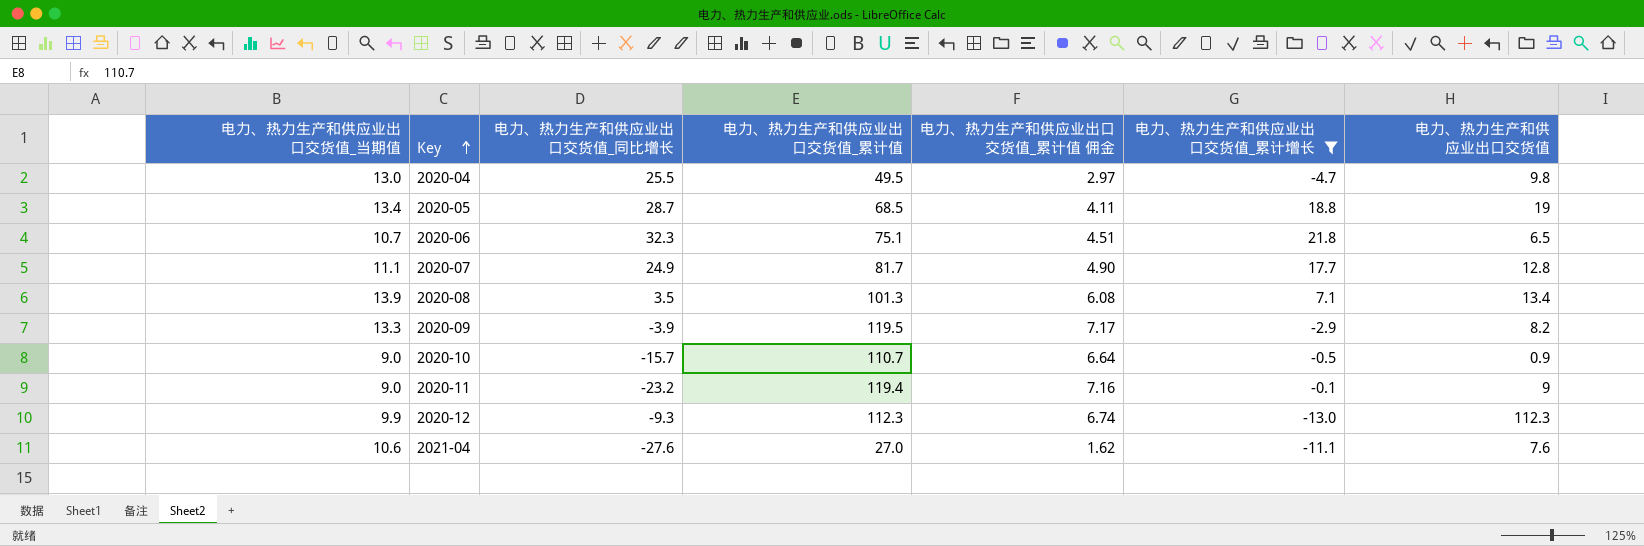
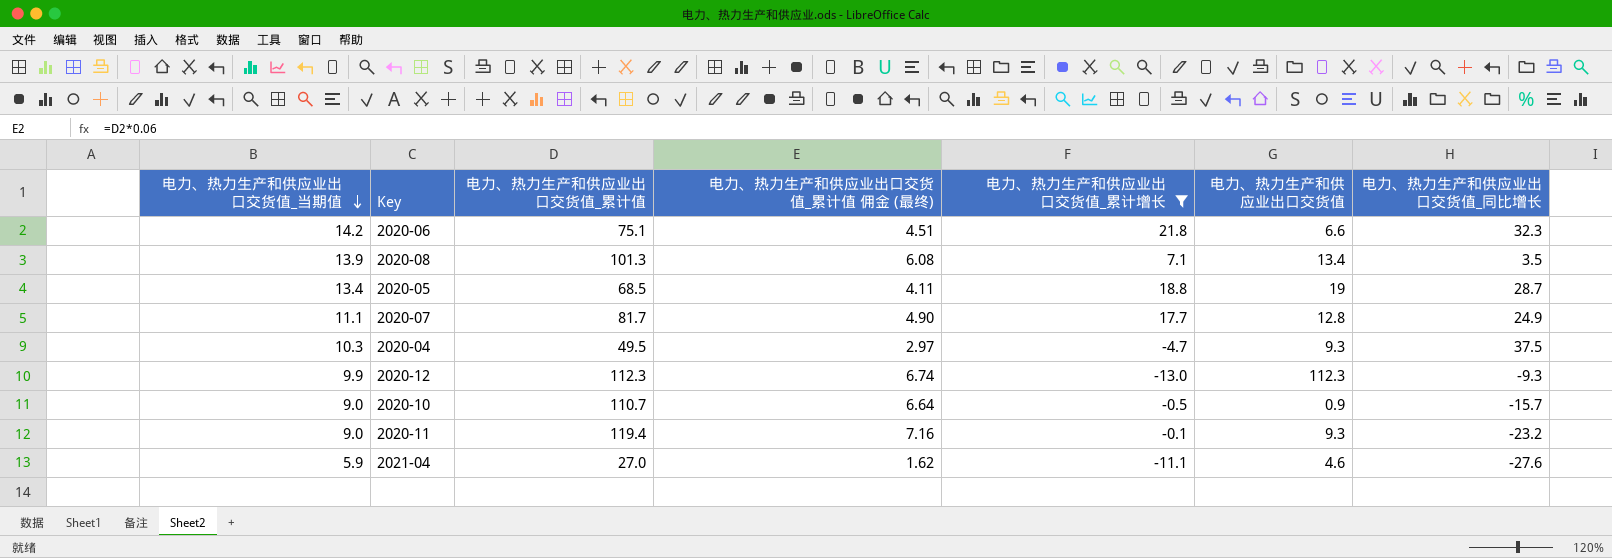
row order: Key ascending -> 电力、热力生产和供应业出口交货值_当期值 descending
column name: 电力、热力生产和供应业出口交货值_累计值 佣金 -> 电力、热力生产和供应业出口交货值_累计值 佣金 (最终)
column 电力、热力生产和供应业出口交货值_同比增长 | position: 3 -> 7
row 2020-09: 13.3 | -3.9 | 119.5 | 7.17 | -2.9 | 8.2 -> none
2020-06 | 电力、热力生产和供应业出口交货值_当期值: 10.7 -> 14.2
2020-06 | 电力、热力生产和供应业出口交货值: 6.5 -> 6.6
2020-04 | 电力、热力生产和供应业出口交货值_当期值: 13.0 -> 10.3
2020-04 | 电力、热力生产和供应业出口交货值: 9.8 -> 9.3
2020-04 | 电力、热力生产和供应业出口交货值_同比增长: 25.5 -> 37.5
2020-11 | 电力、热力生产和供应业出口交货值: 9 -> 9.3
2021-04 | 电力、热力生产和供应业出口交货值_当期值: 10.6 -> 5.9
2021-04 | 电力、热力生产和供应业出口交货值: 7.6 -> 4.6

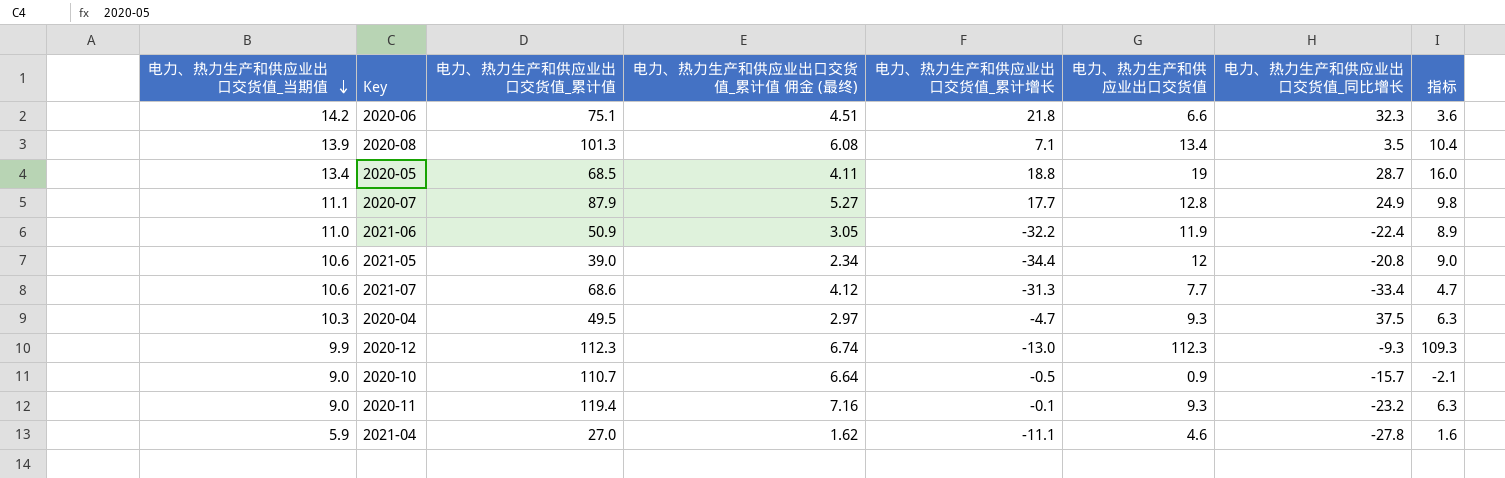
filter: 电力、热力生产和供应业出口交货值_累计增长 >= -13.0 -> none
column 指标 | formula: none -> [电力、热力生产和供应业出口交货值] - 3
2020-07 | 电力、热力生产和供应业出口交货值_累计值: 81.7 -> 87.9
2020-07 | 电力、热力生产和供应业出口交货值_累计值 佣金 (最终): 4.90 -> 5.27
2021-04 | 电力、热力生产和供应业出口交货值_同比增长: -27.6 -> -27.8

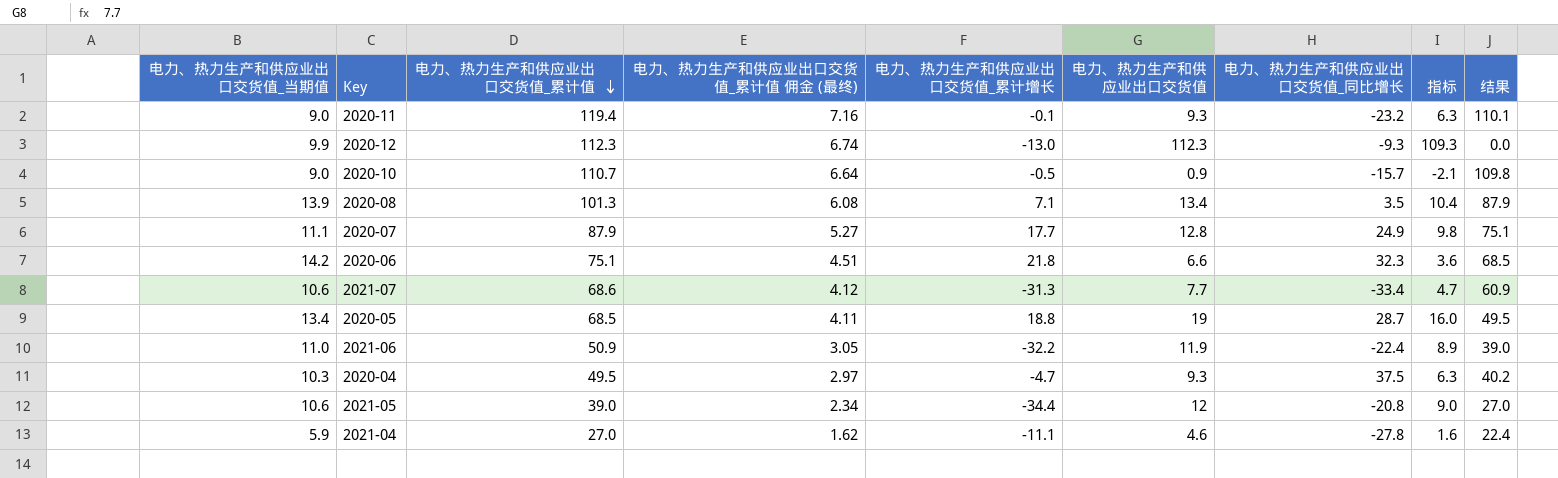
row order: 电力、热力生产和供应业出口交货值_当期值 descending -> 电力、热力生产和供应业出口交货值_累计值 descending
column 结果 | formula: none -> [电力、热力生产和供应业出口交货值_累计值] - [电力、热力生产和供应业出口交货值]

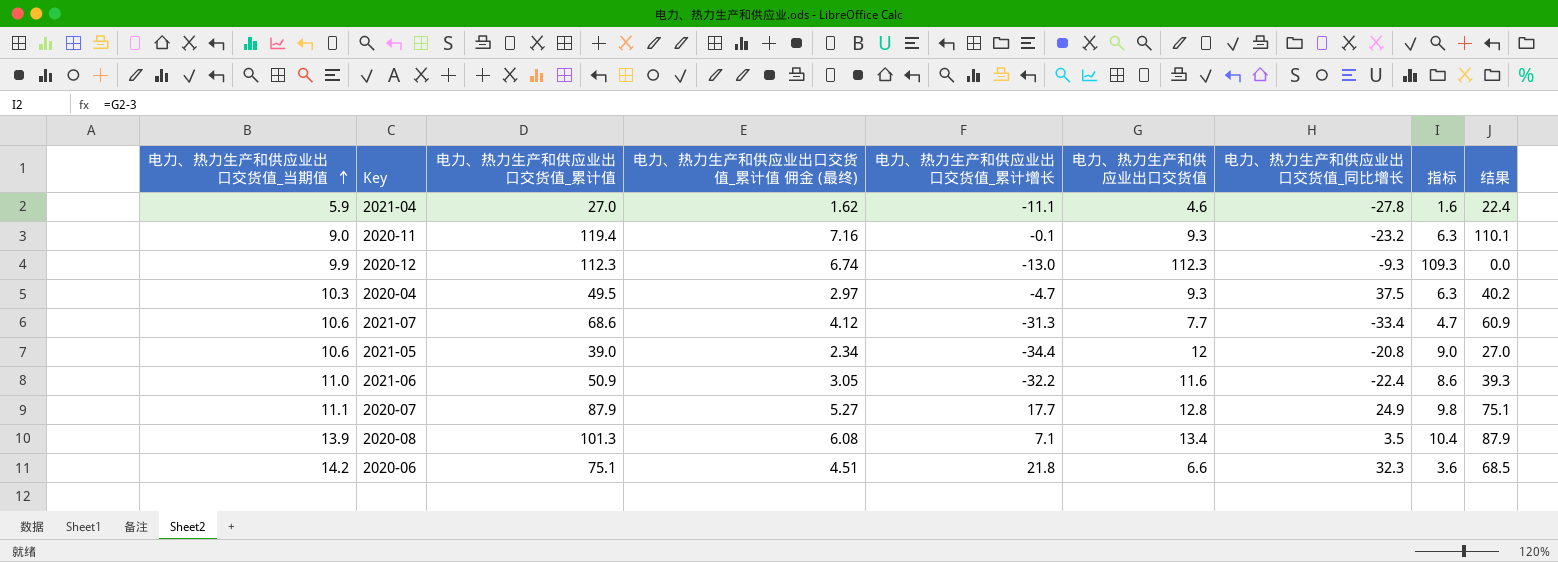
row order: 电力、热力生产和供应业出口交货值_累计值 descending -> 电力、热力生产和供应业出口交货值_当期值 ascending
row 2020-10: 9.0 | 110.7 | 6.64 | -0.5 | 0.9 | -15.7 | -2.1 | 109.8 -> none
row 2020-05: 13.4 | 68.5 | 4.11 | 18.8 | 19 | 28.7 | 16.0 | 49.5 -> none
2021-06 | 电力、热力生产和供应业出口交货值: 11.9 -> 11.6
2021-06 | 指标: 8.9 -> 8.6
2021-06 | 结果: 39.0 -> 39.3

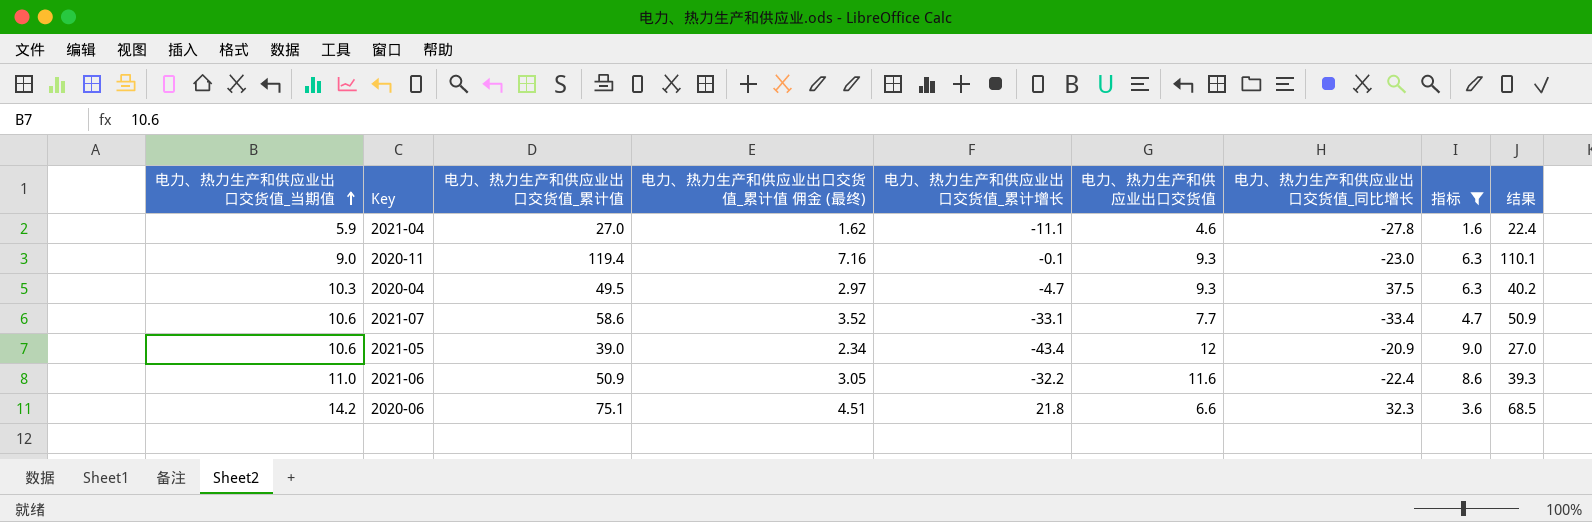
filter: none -> 指标 <= 9.0
2020-11 | 电力、热力生产和供应业出口交货值_同比增长: -23.2 -> -23.0
2021-07 | 电力、热力生产和供应业出口交货值_累计值: 68.6 -> 58.6
2021-07 | 电力、热力生产和供应业出口交货值_累计值 佣金 (最终): 4.12 -> 3.52
2021-07 | 电力、热力生产和供应业出口交货值_累计增长: -31.3 -> -33.1
2021-07 | 结果: 60.9 -> 50.9
2021-05 | 电力、热力生产和供应业出口交货值_累计增长: -34.4 -> -43.4
2021-05 | 电力、热力生产和供应业出口交货值_同比增长: -20.8 -> -20.9

